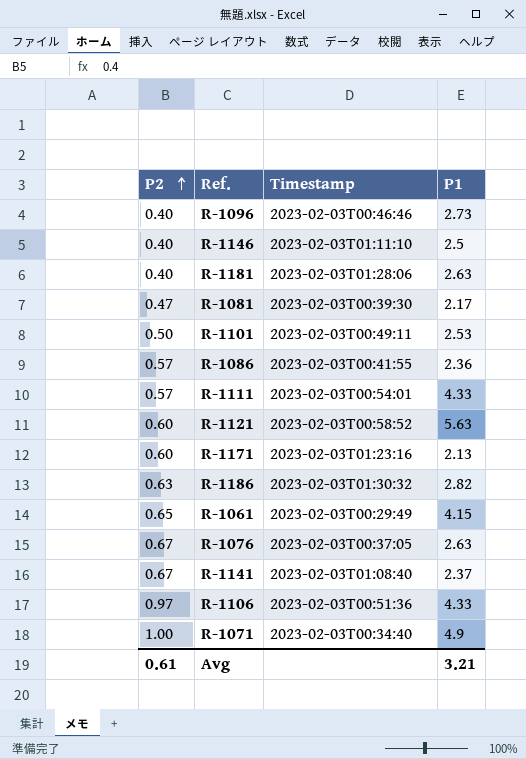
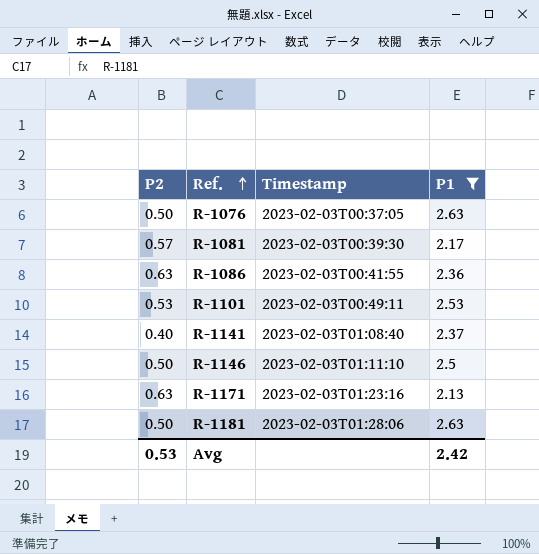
filter: none -> P1 <= 2.63
row order: P2 ascending -> Ref. ascending
R-1076 | P2: 0.67 -> 0.50
R-1081 | P2: 0.47 -> 0.57
R-1086 | P2: 0.57 -> 0.63
R-1101 | P2: 0.50 -> 0.53
R-1141 | P2: 0.67 -> 0.40
R-1146 | P2: 0.40 -> 0.50
R-1171 | P2: 0.60 -> 0.63
R-1181 | P2: 0.40 -> 0.50
Avg | P2: 0.61 -> 0.53
Avg | P1: 3.21 -> 2.42

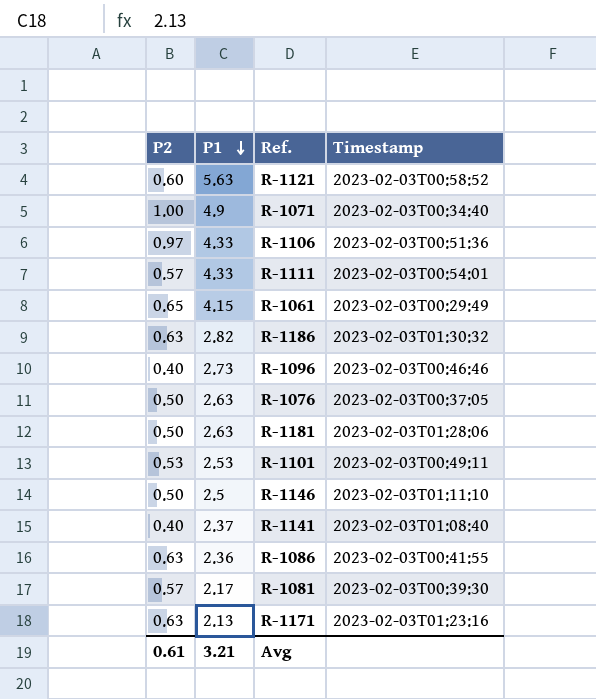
filter: P1 <= 2.63 -> none
row order: Ref. ascending -> P1 descending
column P1 | position: 4 -> 2
Avg | P2: 0.53 -> 0.61
Avg | P1: 2.42 -> 3.21

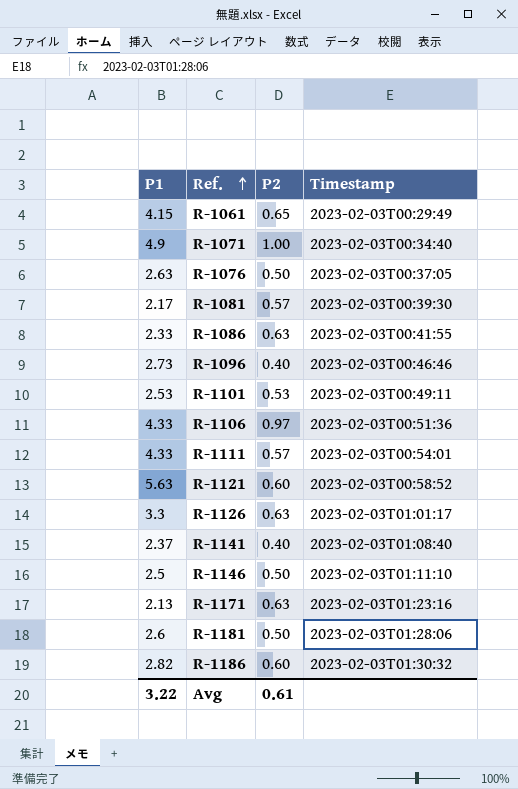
row order: P1 descending -> Ref. ascending
column P2 | position: 1 -> 3
R-1086 | P1: 2.36 -> 2.33
row R-1126: none -> 3.3 | 0.63 | 2023-02-03T01:01:17
R-1181 | P1: 2.63 -> 2.6
R-1186 | P2: 0.63 -> 0.60
Avg | P1: 3.21 -> 3.22

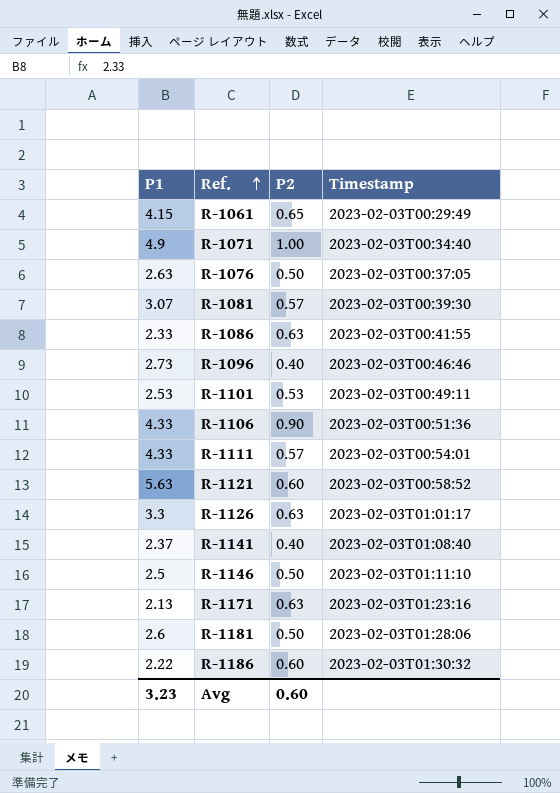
R-1081 | P1: 2.17 -> 3.07
R-1106 | P2: 0.97 -> 0.90
R-1186 | P1: 2.82 -> 2.22
Avg | P1: 3.22 -> 3.23
Avg | P2: 0.61 -> 0.60

